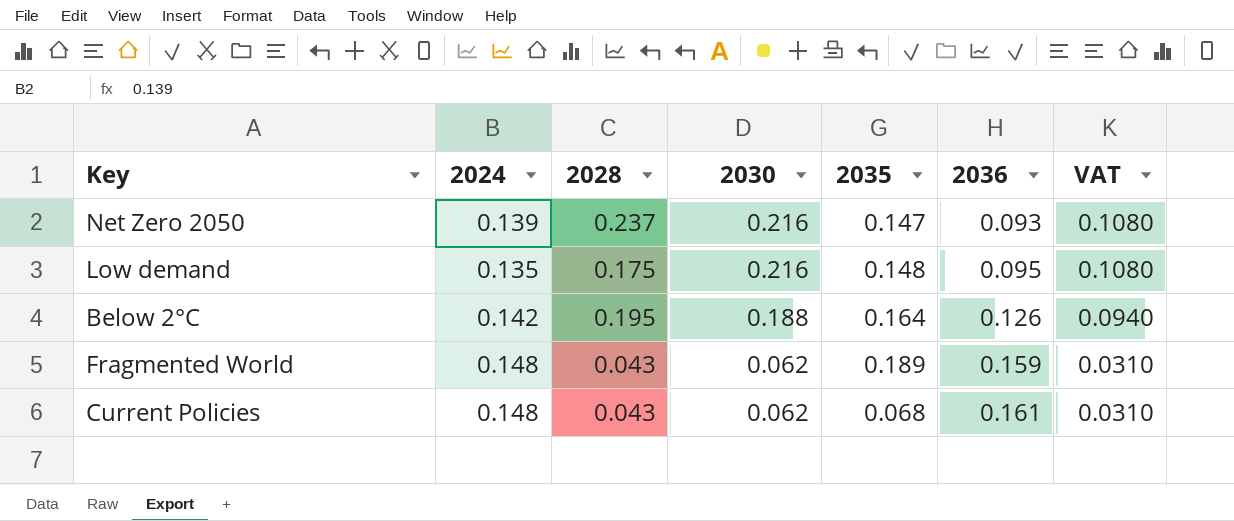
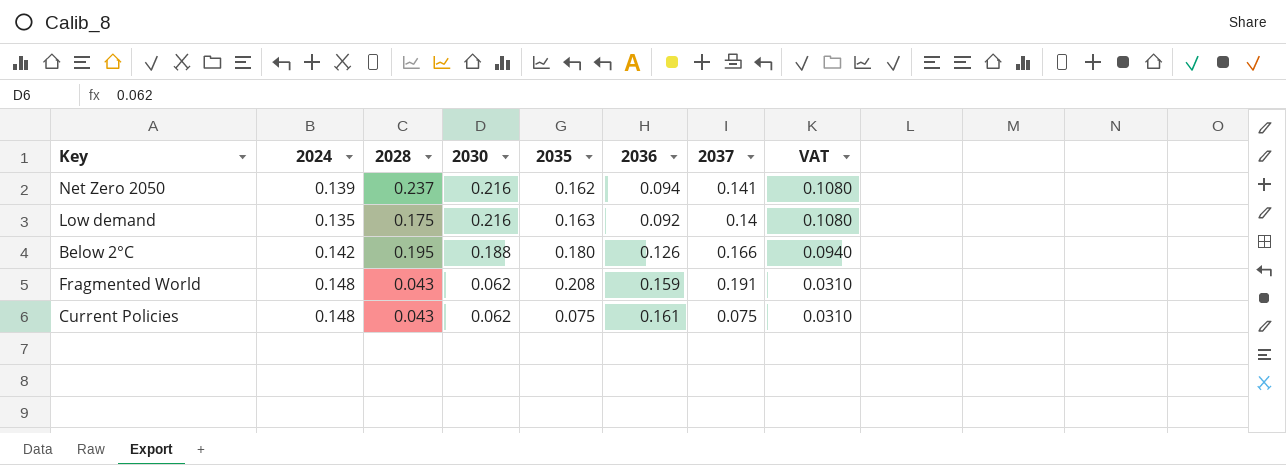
column 2037 | position: none -> 7
Net Zero 2050 | 2035: 0.147 -> 0.162
Net Zero 2050 | 2036: 0.093 -> 0.094
Low demand | 2035: 0.148 -> 0.163
Low demand | 2036: 0.095 -> 0.092
Below 2°C | 2035: 0.164 -> 0.180
Fragmented World | 2035: 0.189 -> 0.208
Current Policies | 2035: 0.068 -> 0.075

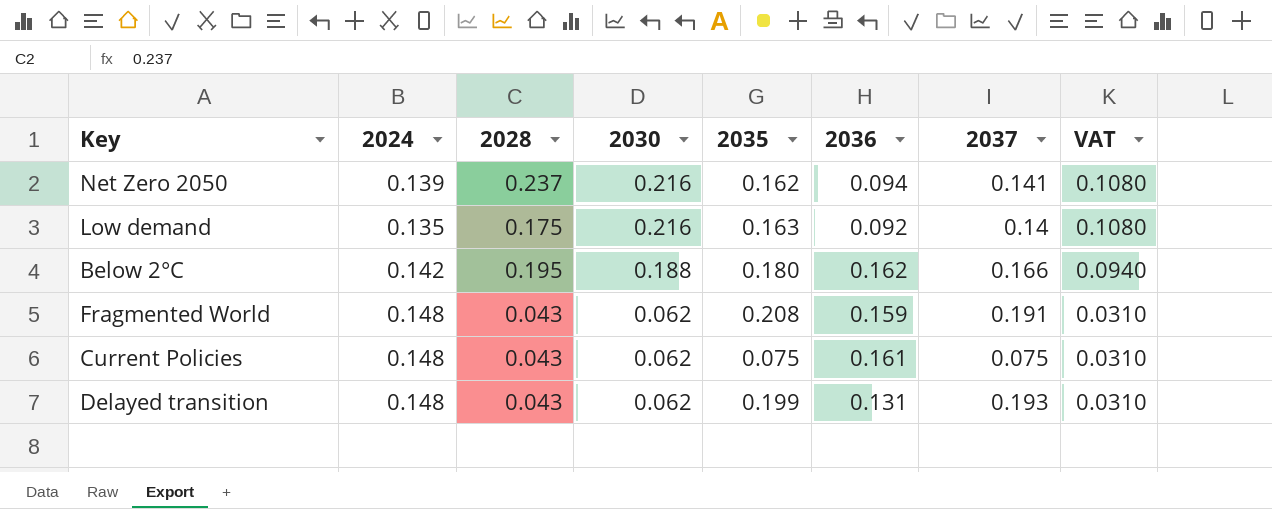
Below 2°C | 2036: 0.126 -> 0.162
row Delayed transition: none -> 0.148 | 0.043 | 0.062 | 0.199 | 0.131 | 0.193 | 0.0310

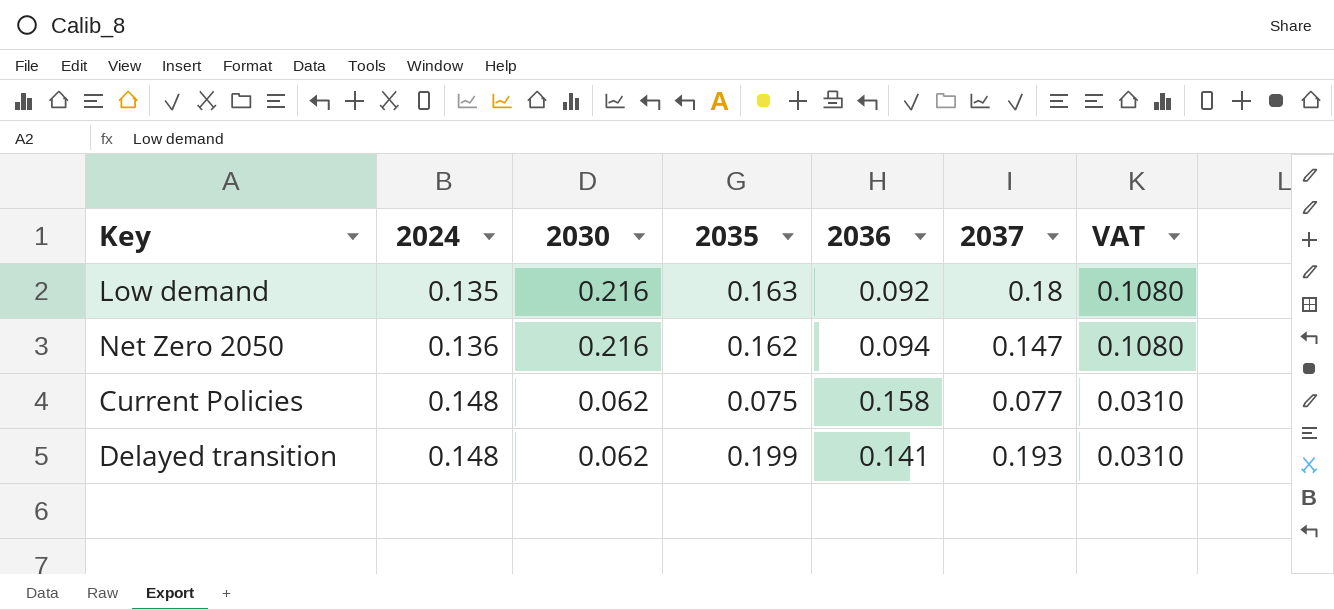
row order: 2030 descending -> 2024 ascending
column 2028 | position: 3 -> none
row Below 2°C: 0.142 | 0.195 | 0.188 | 0.180 | 0.162 | 0.166 | 0.0940 -> none
row Fragmented World: 0.148 | 0.043 | 0.062 | 0.208 | 0.159 | 0.191 | 0.0310 -> none
Low demand | 2037: 0.14 -> 0.18
Net Zero 2050 | 2024: 0.139 -> 0.136
Net Zero 2050 | 2037: 0.141 -> 0.147
Current Policies | 2036: 0.161 -> 0.158
Current Policies | 2037: 0.075 -> 0.077
Delayed transition | 2036: 0.131 -> 0.141

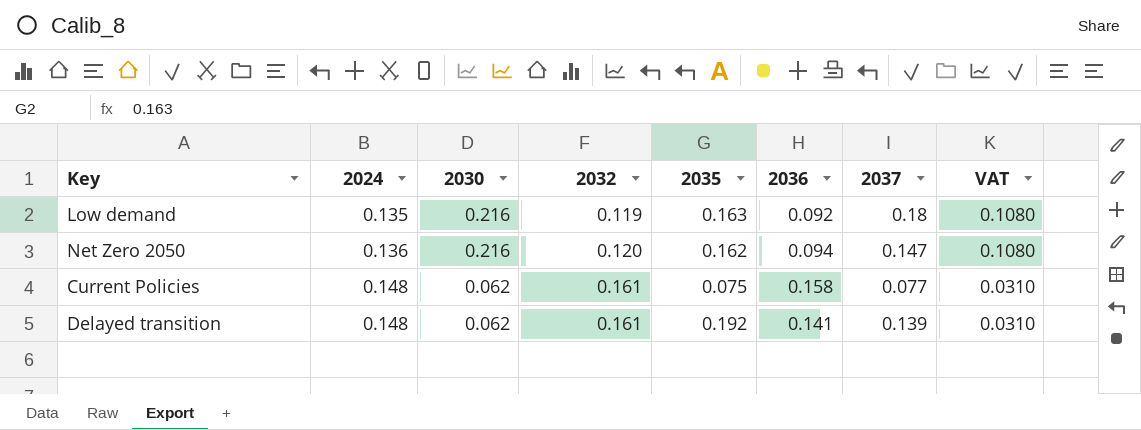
column 2032 | position: none -> 4
Delayed transition | 2035: 0.199 -> 0.192
Delayed transition | 2037: 0.193 -> 0.139

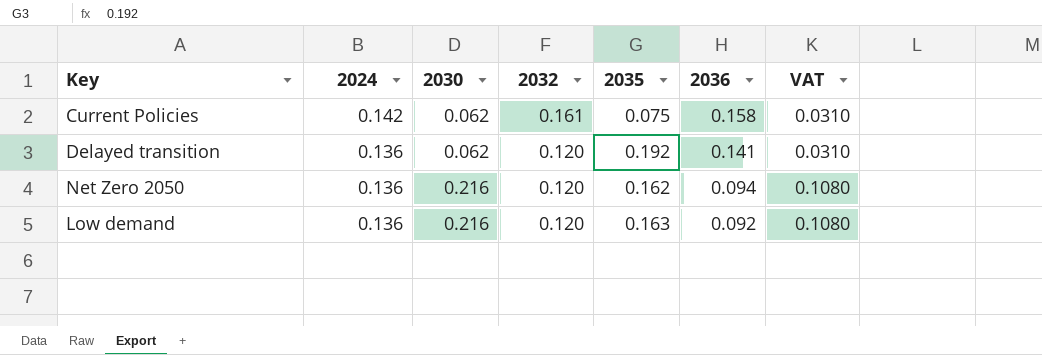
row order: 2024 ascending -> 2024 descending
column 2037 | position: 7 -> none
Current Policies | 2024: 0.148 -> 0.142
Delayed transition | 2024: 0.148 -> 0.136
Delayed transition | 2032: 0.161 -> 0.120
Low demand | 2024: 0.135 -> 0.136
Low demand | 2032: 0.119 -> 0.120

